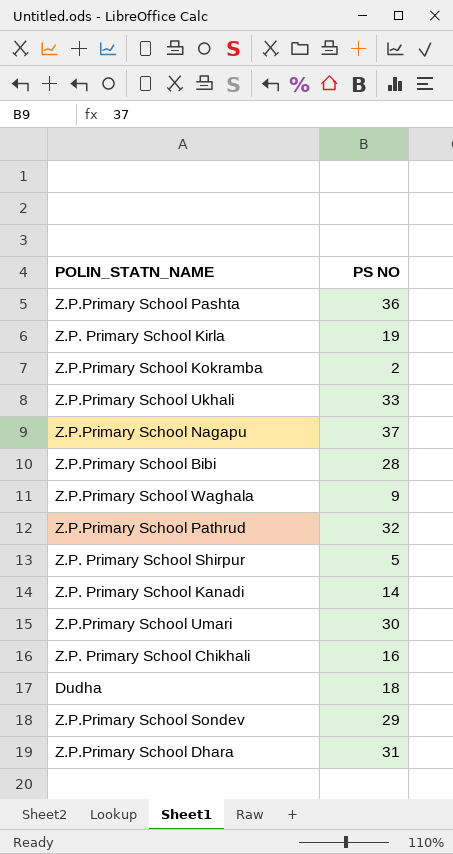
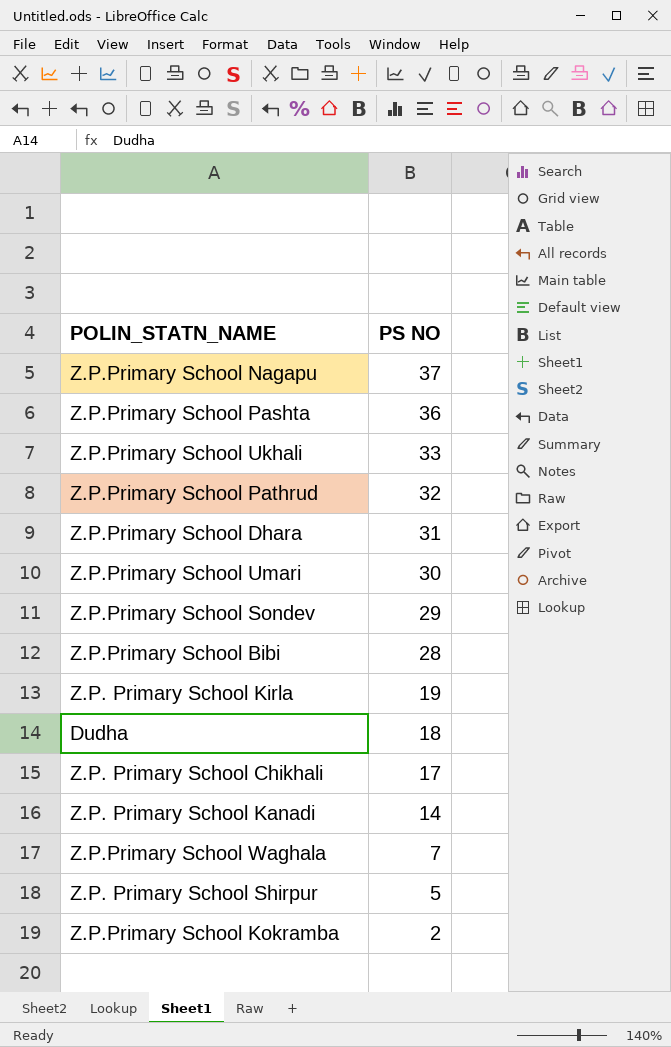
row order: none -> PS NO descending
Z.P. Primary School Chikhali | PS NO: 16 -> 17
Z.P.Primary School Waghala | PS NO: 9 -> 7

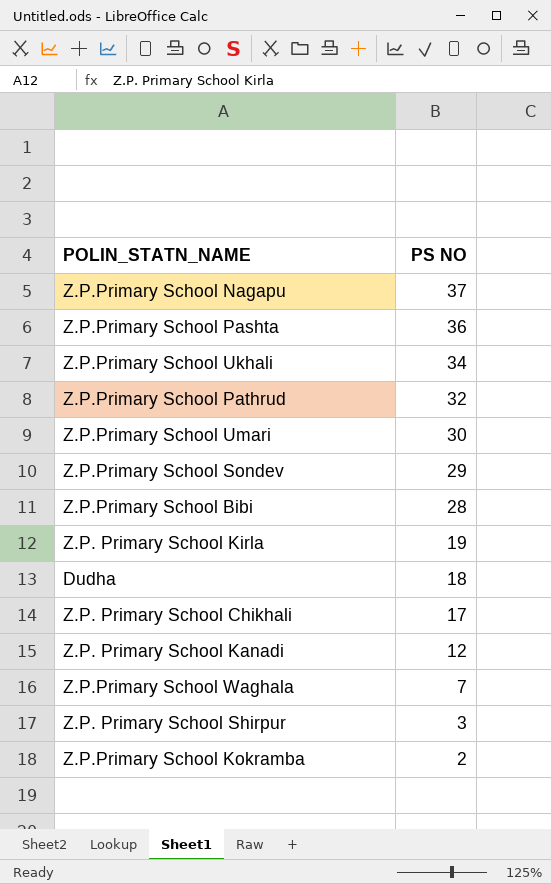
row Z.P.Primary School Dhara: 31 -> none
Z.P.Primary School Ukhali | PS NO: 33 -> 34
Z.P. Primary School Kanadi | PS NO: 14 -> 12
Z.P. Primary School Shirpur | PS NO: 5 -> 3

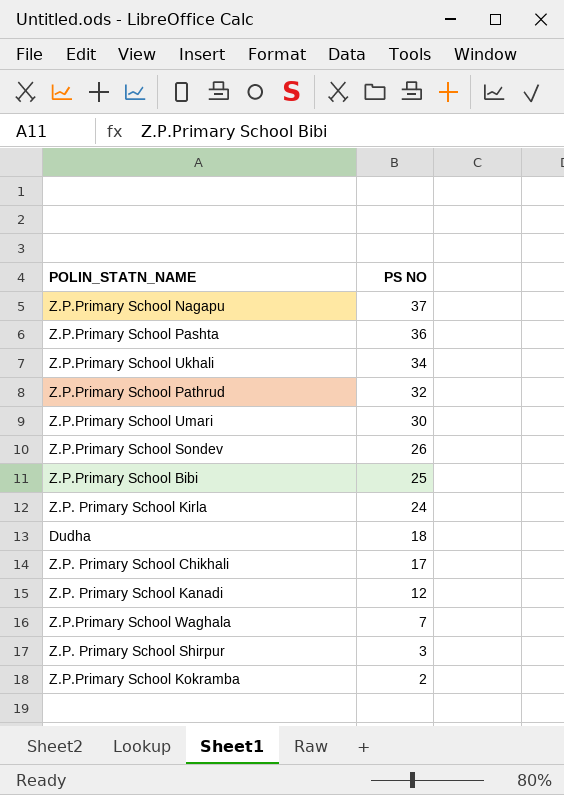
Z.P.Primary School Sondev | PS NO: 29 -> 26
Z.P.Primary School Bibi | PS NO: 28 -> 25
Z.P. Primary School Kirla | PS NO: 19 -> 24

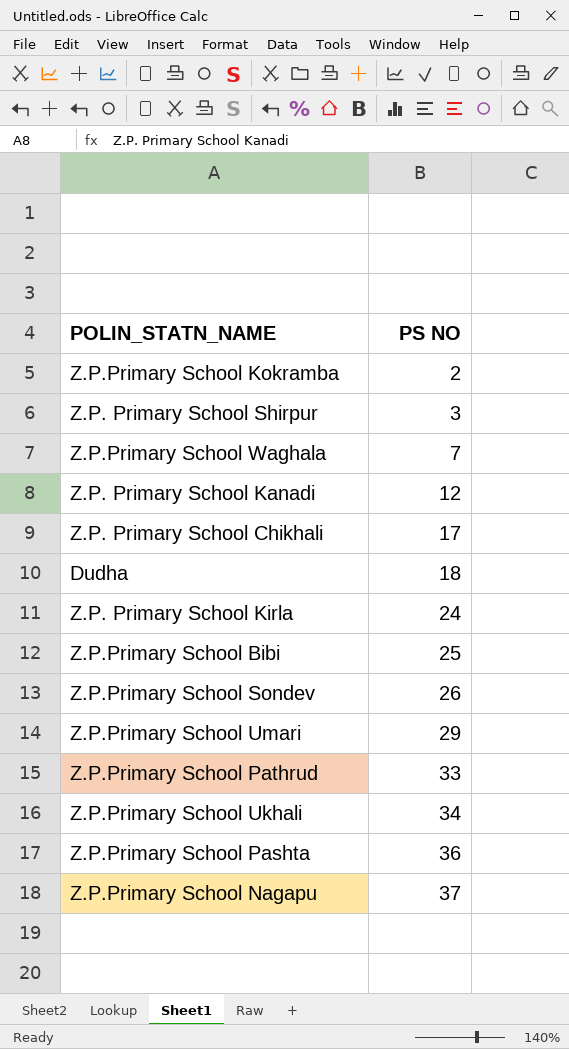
row order: PS NO descending -> PS NO ascending
Z.P.Primary School Umari | PS NO: 30 -> 29
Z.P.Primary School Pathrud | PS NO: 32 -> 33

